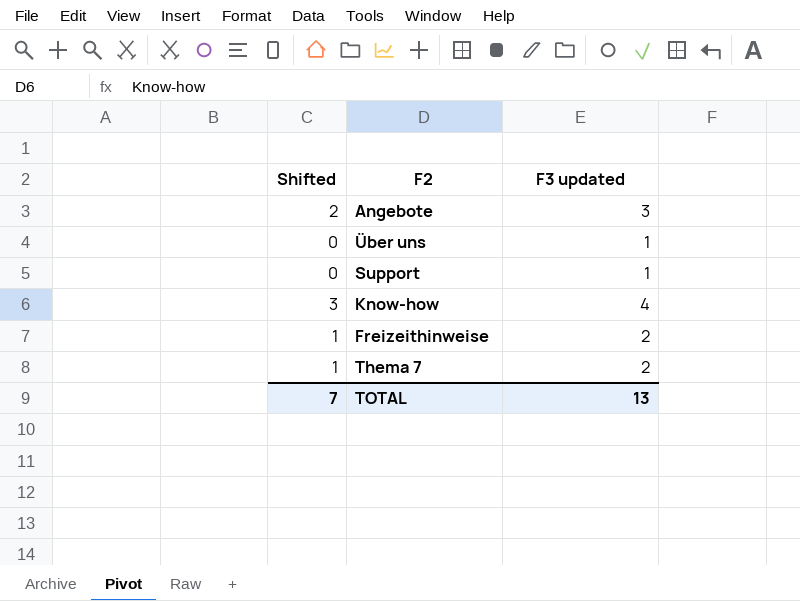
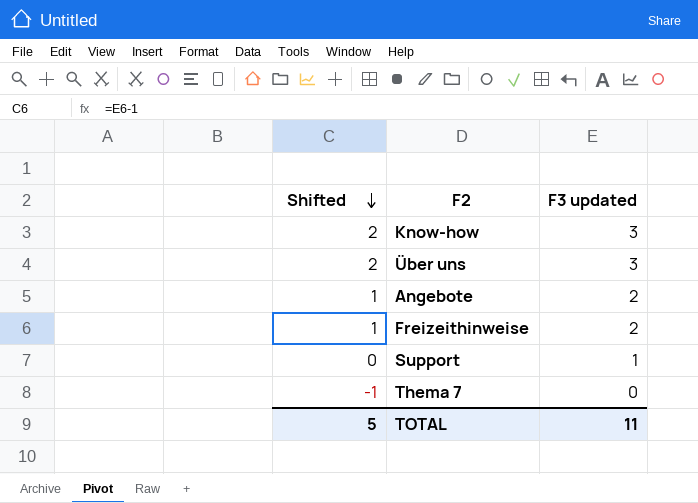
row order: none -> Shifted descending
Know-how | Shifted: 3 -> 2
Know-how | F3 updated: 4 -> 3
Über uns | Shifted: 0 -> 2
Über uns | F3 updated: 1 -> 3
Angebote | Shifted: 2 -> 1
Angebote | F3 updated: 3 -> 2
Thema 7 | Shifted: 1 -> -1
Thema 7 | F3 updated: 2 -> 0
TOTAL | Shifted: 7 -> 5
TOTAL | F3 updated: 13 -> 11

